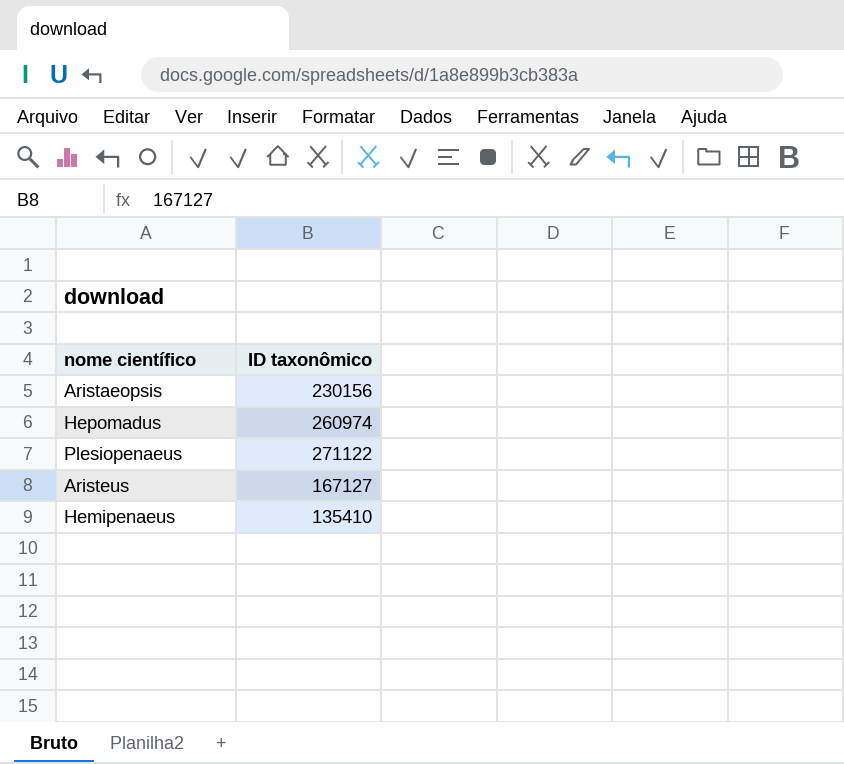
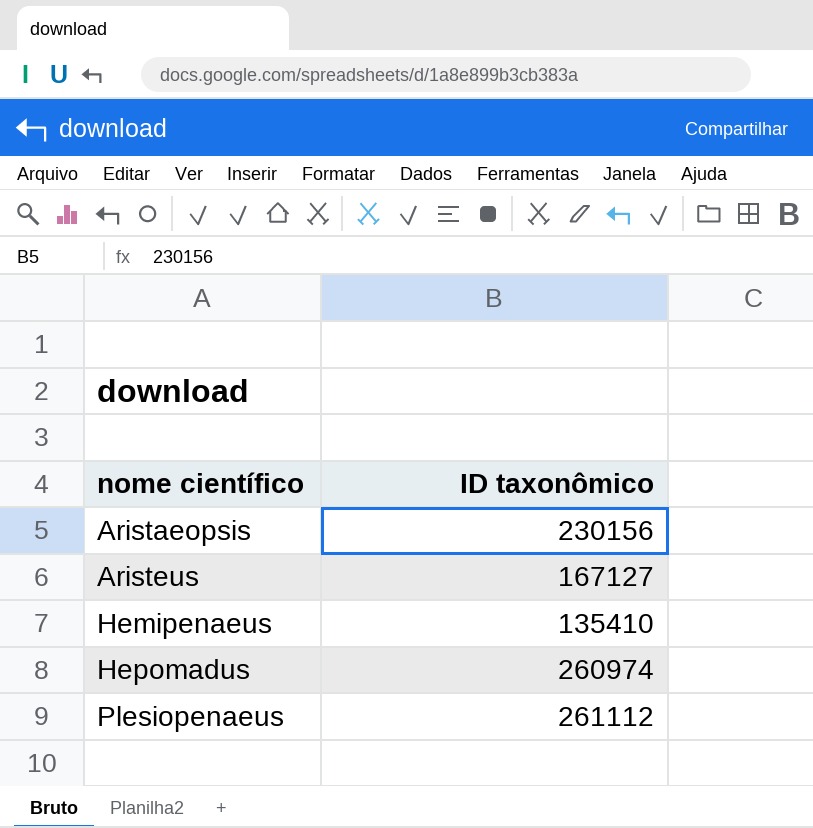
row order: none -> nome científico ascending
Plesiopenaeus | ID taxonômico: 271122 -> 261112

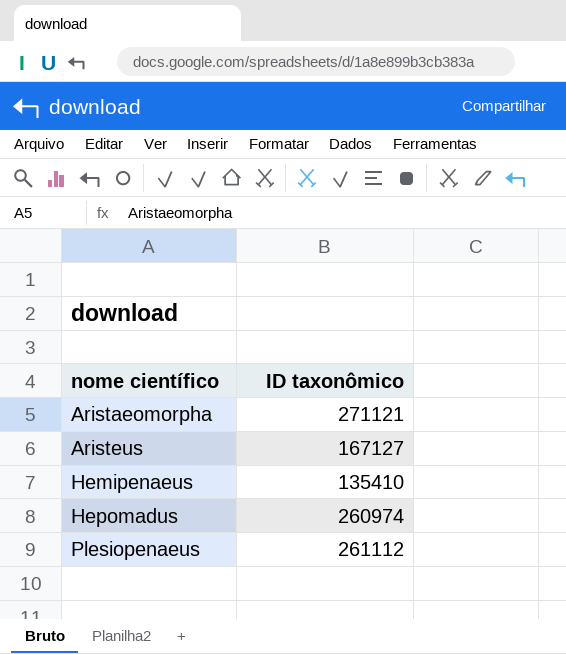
row Aristaeopsis: 230156 -> none
row Aristaeomorpha: none -> 271121

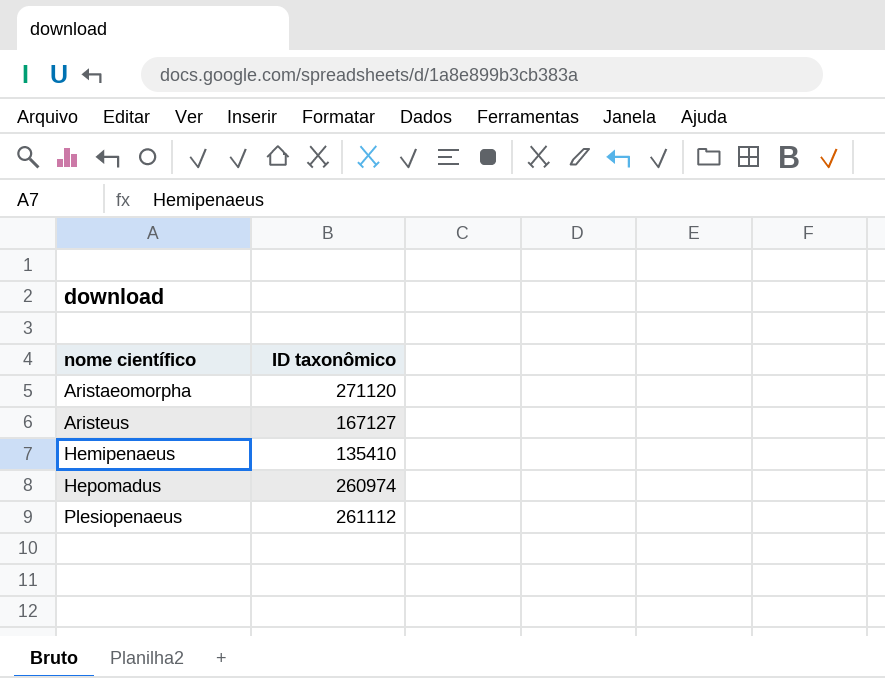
Aristaeomorpha | ID taxonômico: 271121 -> 271120

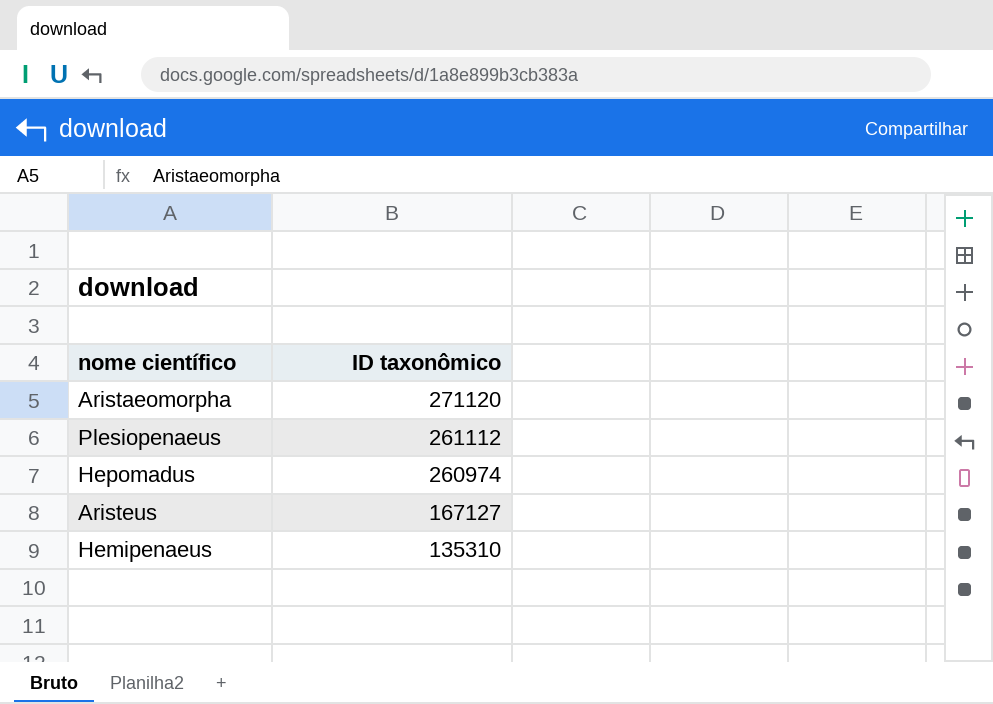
row order: nome científico ascending -> ID taxonômico descending
Hemipenaeus | ID taxonômico: 135410 -> 135310

